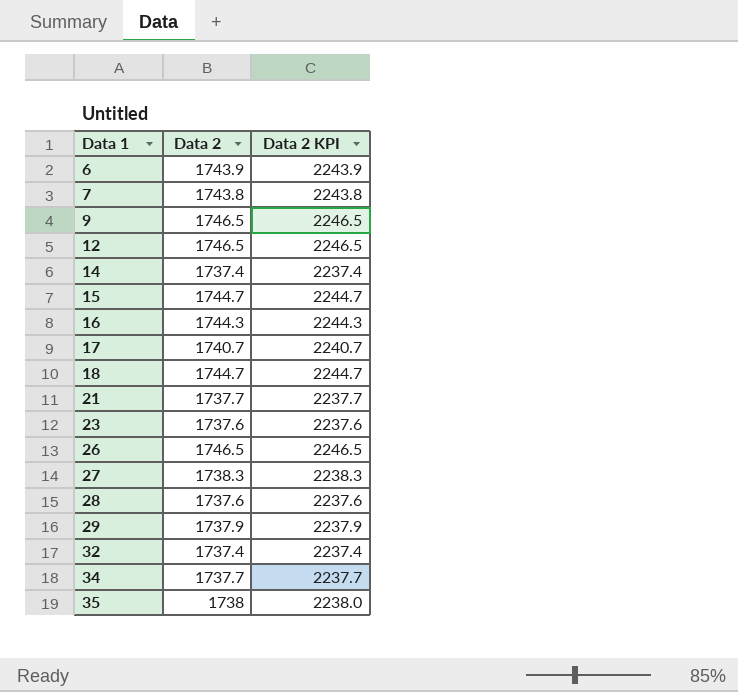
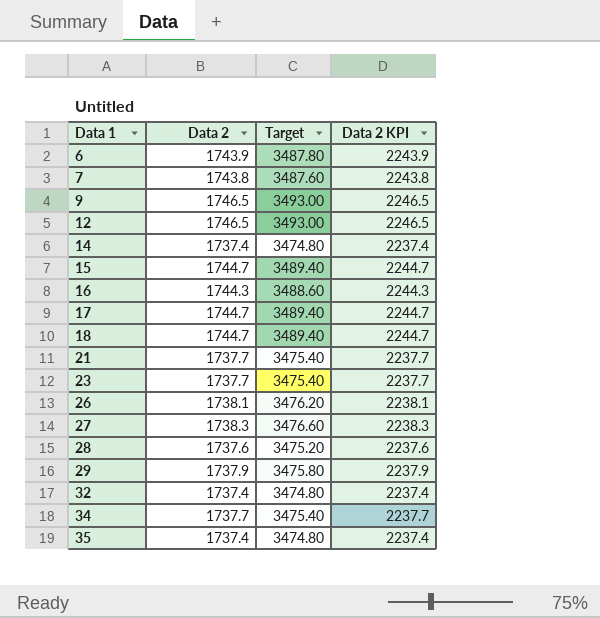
column Target | formula: none -> [Data 2] * 2
17 | Data 2: 1740.7 -> 1744.7
17 | Data 2 KPI: 2240.7 -> 2244.7
23 | Data 2: 1737.6 -> 1737.7
23 | Data 2 KPI: 2237.6 -> 2237.7
26 | Data 2: 1746.5 -> 1738.1
26 | Data 2 KPI: 2246.5 -> 2238.1
35 | Data 2: 1738 -> 1737.4
35 | Data 2 KPI: 2238.0 -> 2237.4

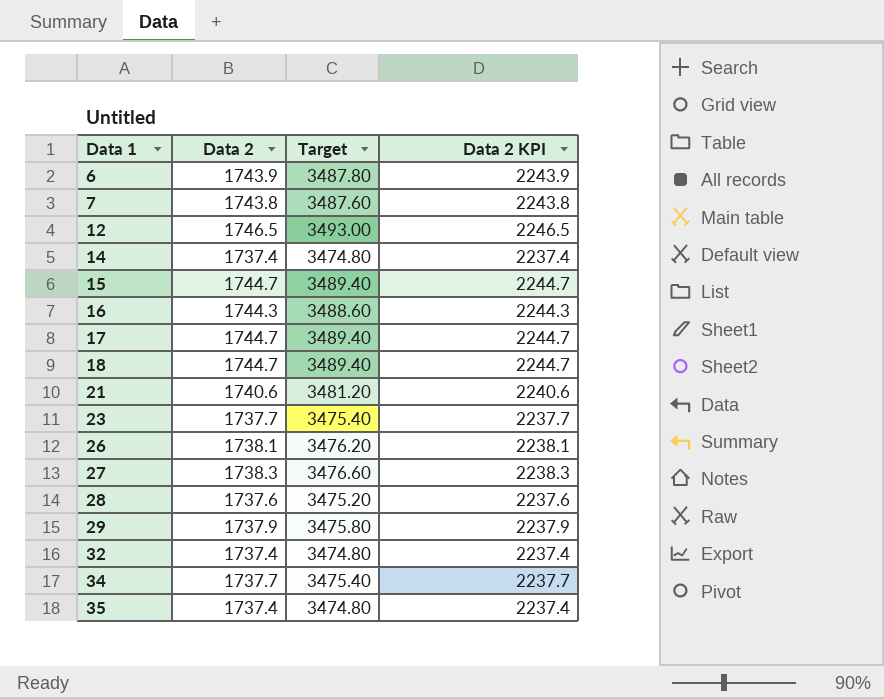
row 9: 1746.5 | 3493.00 | 2246.5 -> none
21 | Data 2: 1737.7 -> 1740.6
21 | Target: 3475.40 -> 3481.20
21 | Data 2 KPI: 2237.7 -> 2240.6

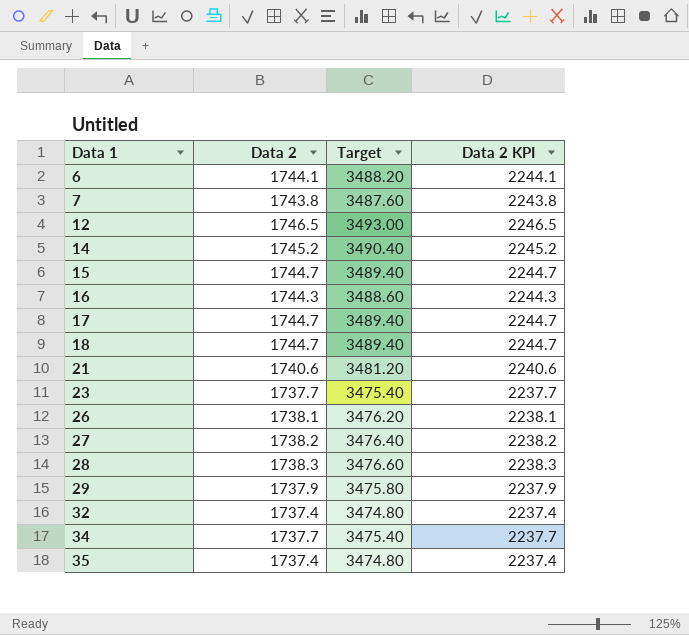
6 | Data 2: 1743.9 -> 1744.1
6 | Target: 3487.80 -> 3488.20
6 | Data 2 KPI: 2243.9 -> 2244.1
14 | Data 2: 1737.4 -> 1745.2
14 | Target: 3474.80 -> 3490.40
14 | Data 2 KPI: 2237.4 -> 2245.2
27 | Data 2: 1738.3 -> 1738.2
27 | Target: 3476.60 -> 3476.40
27 | Data 2 KPI: 2238.3 -> 2238.2
28 | Data 2: 1737.6 -> 1738.3
28 | Target: 3475.20 -> 3476.60
28 | Data 2 KPI: 2237.6 -> 2238.3

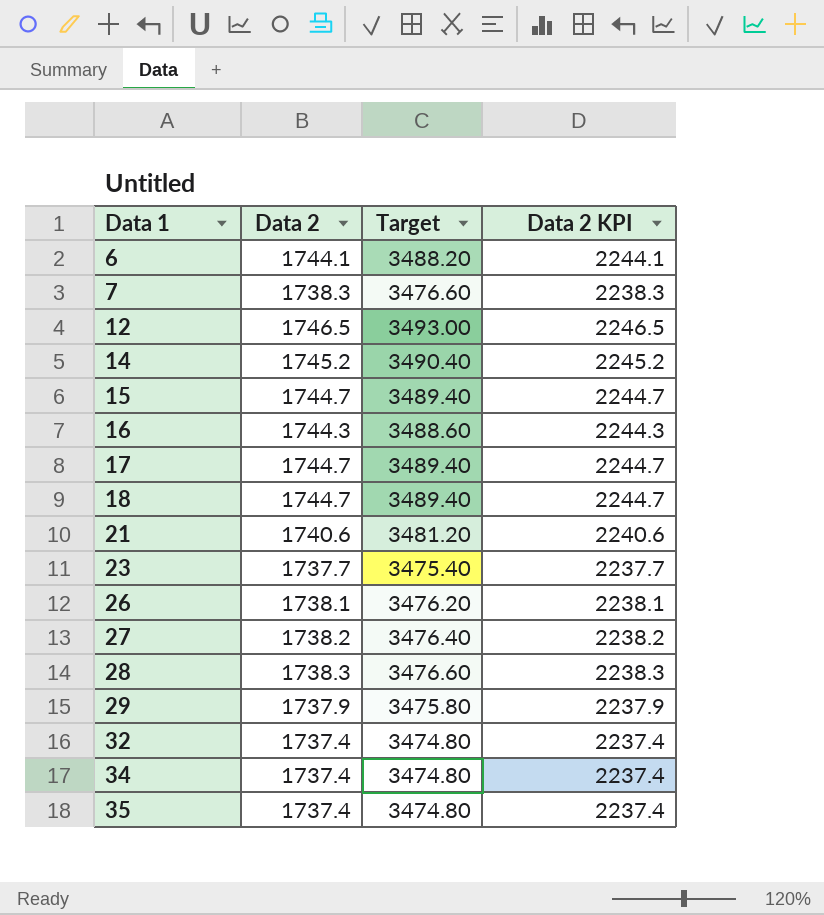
7 | Data 2: 1743.8 -> 1738.3
7 | Target: 3487.60 -> 3476.60
7 | Data 2 KPI: 2243.8 -> 2238.3
34 | Data 2: 1737.7 -> 1737.4
34 | Target: 3475.40 -> 3474.80
34 | Data 2 KPI: 2237.7 -> 2237.4

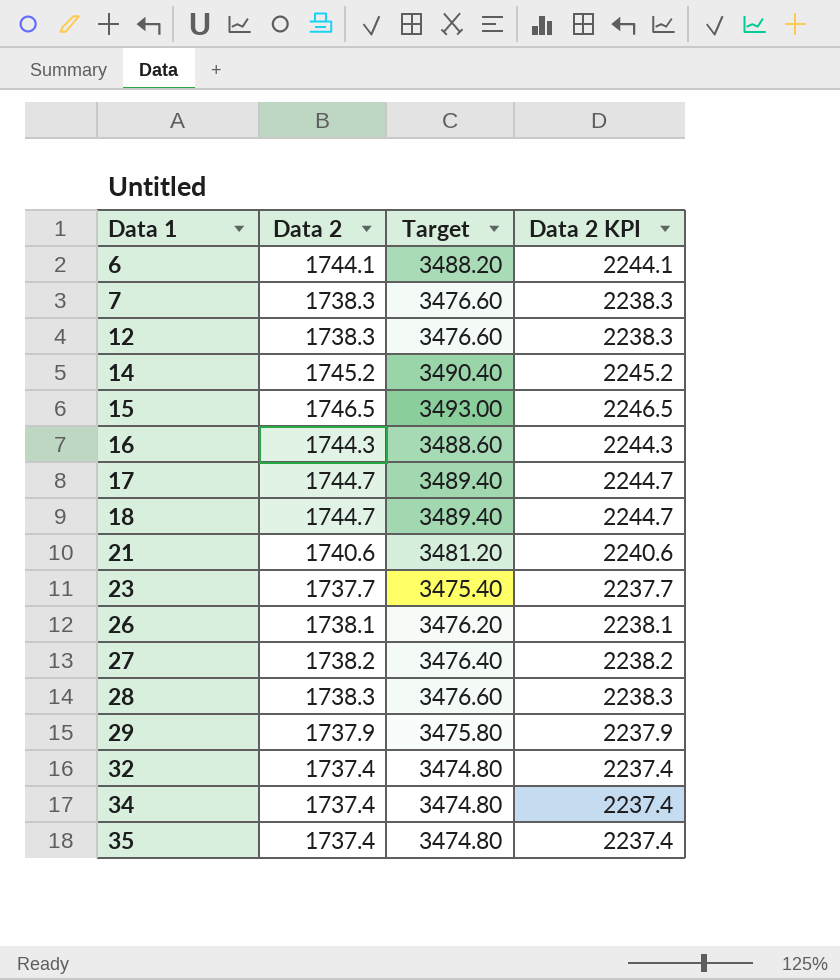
12 | Data 2: 1746.5 -> 1738.3
12 | Target: 3493.00 -> 3476.60
12 | Data 2 KPI: 2246.5 -> 2238.3
15 | Data 2: 1744.7 -> 1746.5
15 | Target: 3489.40 -> 3493.00
15 | Data 2 KPI: 2244.7 -> 2246.5

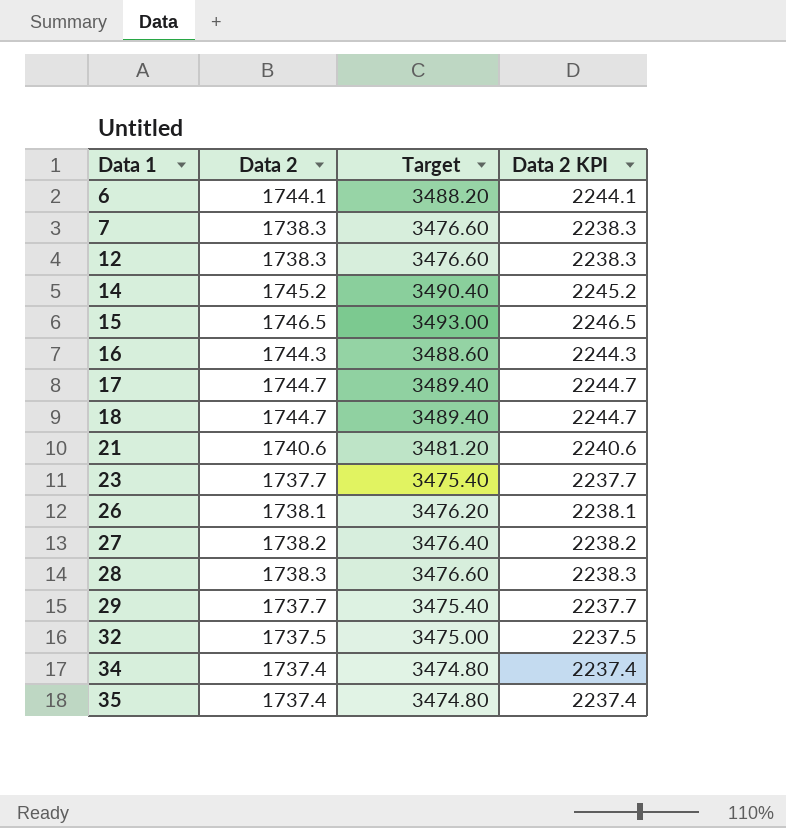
29 | Data 2: 1737.9 -> 1737.7
29 | Target: 3475.80 -> 3475.40
29 | Data 2 KPI: 2237.9 -> 2237.7
32 | Data 2: 1737.4 -> 1737.5
32 | Target: 3474.80 -> 3475.00
32 | Data 2 KPI: 2237.4 -> 2237.5

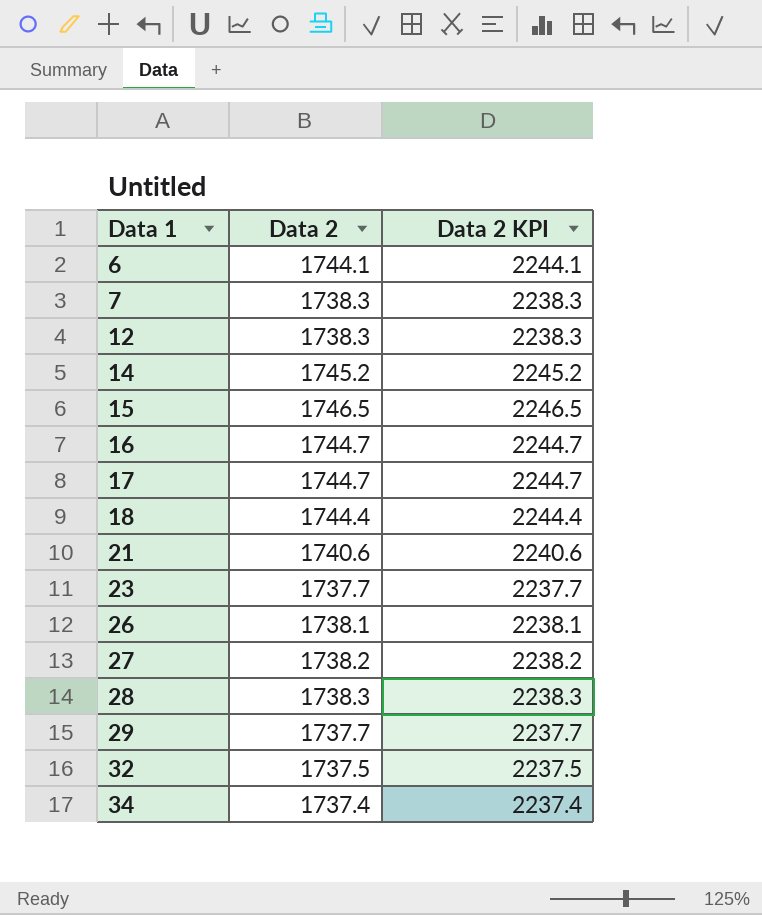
column Target | formula: [Data 2] * 2 -> none
row 35: 1737.4 | 3474.80 | 2237.4 -> none
16 | Data 2: 1744.3 -> 1744.7
16 | Data 2 KPI: 2244.3 -> 2244.7
18 | Data 2: 1744.7 -> 1744.4
18 | Data 2 KPI: 2244.7 -> 2244.4

